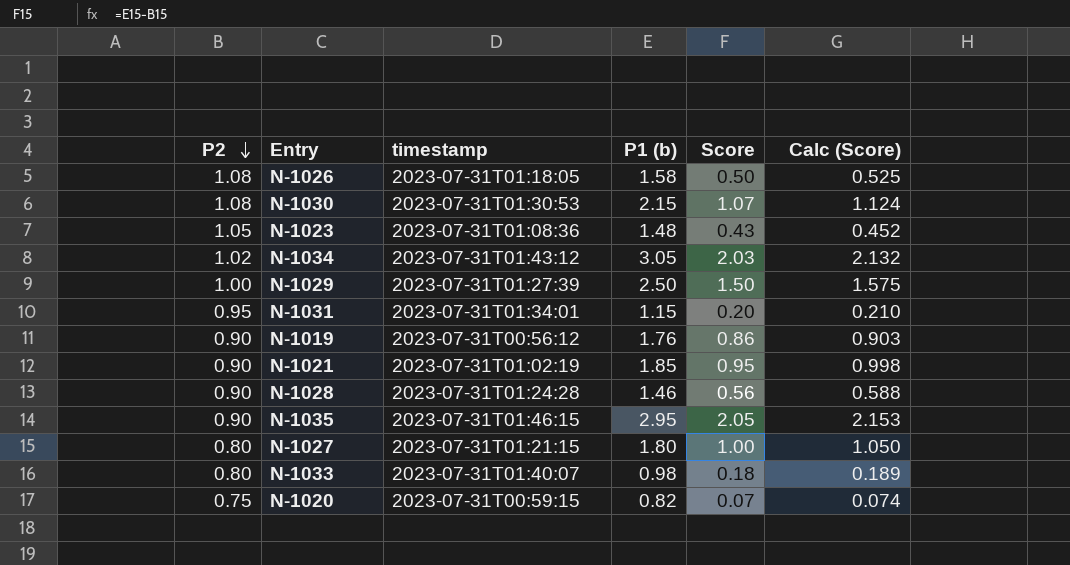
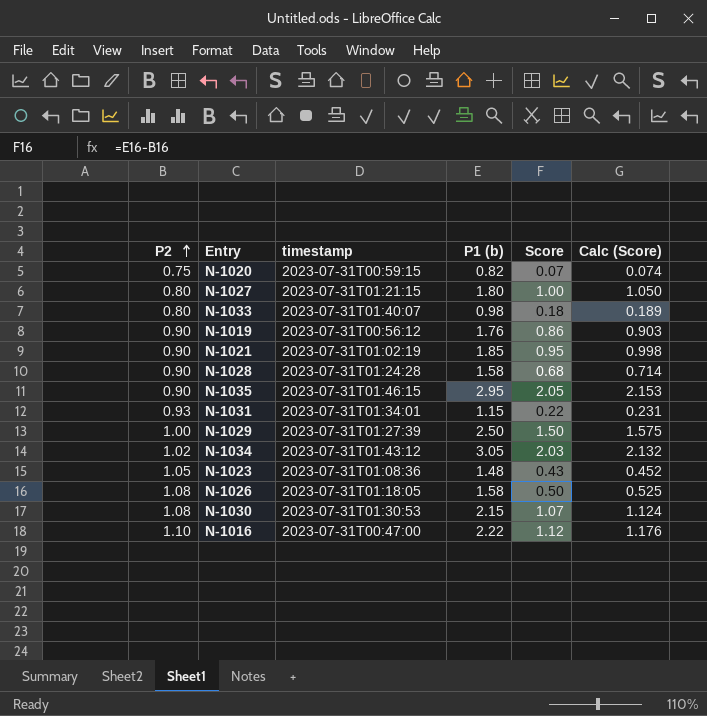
row order: P2 descending -> P2 ascending
N-1028 | P1 (b): 1.46 -> 1.58
N-1028 | Score: 0.56 -> 0.68
N-1028 | Calc (Score): 0.588 -> 0.714
N-1031 | P2: 0.95 -> 0.93
N-1031 | Score: 0.20 -> 0.22
N-1031 | Calc (Score): 0.210 -> 0.231
row N-1016: none -> 1.10 | 2023-07-31T00:47:00 | 2.22 | 1.12 | 1.176

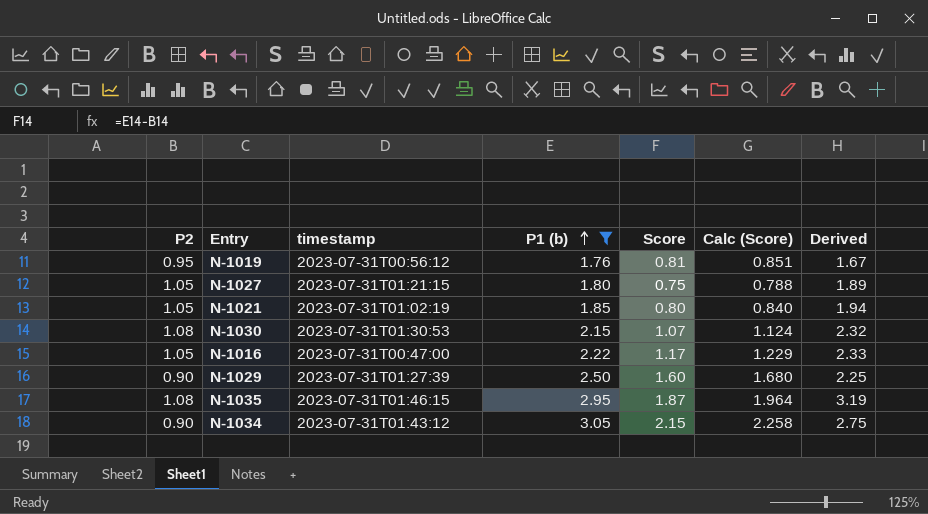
filter: none -> P1 (b) >= 1.76
row order: P2 ascending -> P1 (b) ascending
column Derived | formula: none -> [P2] * [P1 (b)]
N-1019 | P2: 0.90 -> 0.95
N-1019 | Score: 0.86 -> 0.81
N-1019 | Calc (Score): 0.903 -> 0.851
N-1027 | P2: 0.80 -> 1.05
N-1027 | Score: 1.00 -> 0.75
N-1027 | Calc (Score): 1.050 -> 0.788
N-1021 | P2: 0.90 -> 1.05
N-1021 | Score: 0.95 -> 0.80
N-1021 | Calc (Score): 0.998 -> 0.840
N-1016 | P2: 1.10 -> 1.05
N-1016 | Score: 1.12 -> 1.17
N-1016 | Calc (Score): 1.176 -> 1.229
N-1029 | P2: 1.00 -> 0.90
N-1029 | Score: 1.50 -> 1.60
N-1029 | Calc (Score): 1.575 -> 1.680
N-1035 | P2: 0.90 -> 1.08
N-1035 | Score: 2.05 -> 1.87
N-1035 | Calc (Score): 2.153 -> 1.964
N-1034 | P2: 1.02 -> 0.90
N-1034 | Score: 2.03 -> 2.15
N-1034 | Calc (Score): 2.132 -> 2.258

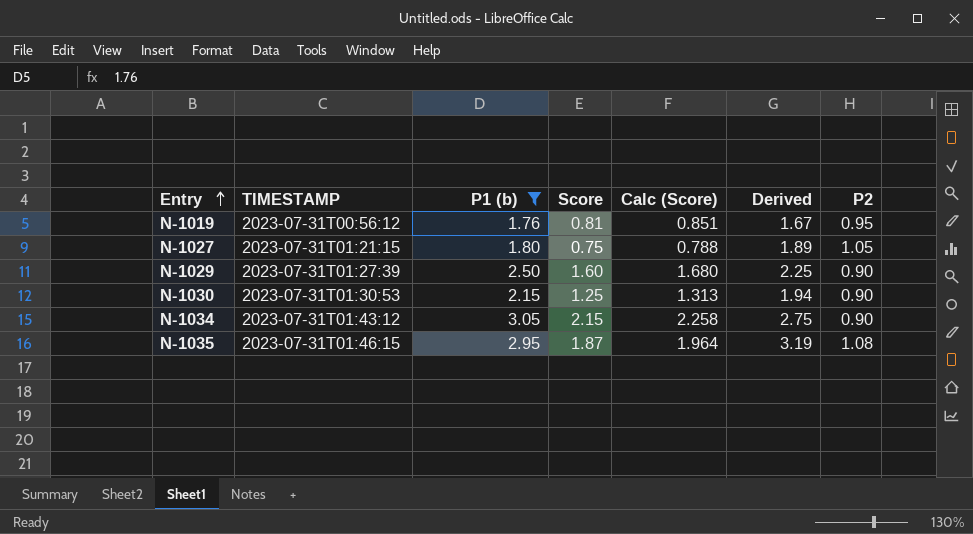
row order: P1 (b) ascending -> Entry ascending
column name: timestamp -> TIMESTAMP
column P2 | position: 1 -> 7
row N-1021: 1.05 | 2023-07-31T01:02:19 | 1.85 | 0.80 | 0.840 | 1.94 -> none
row N-1016: 1.05 | 2023-07-31T00:47:00 | 2.22 | 1.17 | 1.229 | 2.33 -> none
N-1030 | Score: 1.07 -> 1.25
N-1030 | Calc (Score): 1.124 -> 1.313
N-1030 | Derived: 2.32 -> 1.94
N-1030 | P2: 1.08 -> 0.90

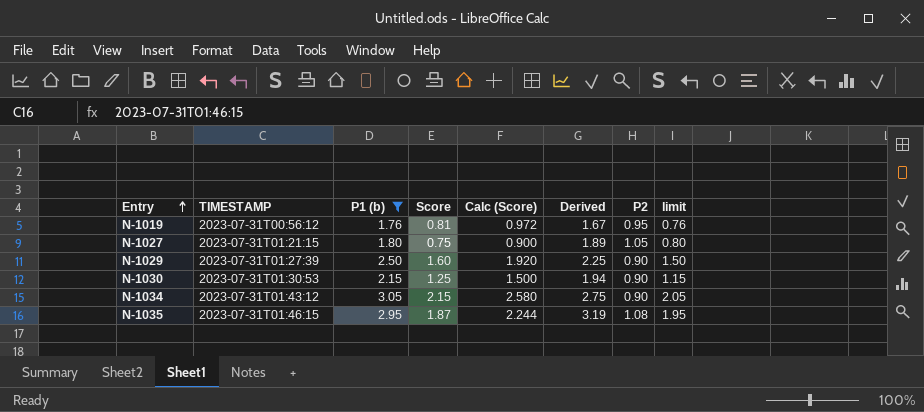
column Calc (Score) | formula: [Score] * 1.05 -> [Score] * 1.2
column limit | formula: none -> [P1 (b)] - 1

